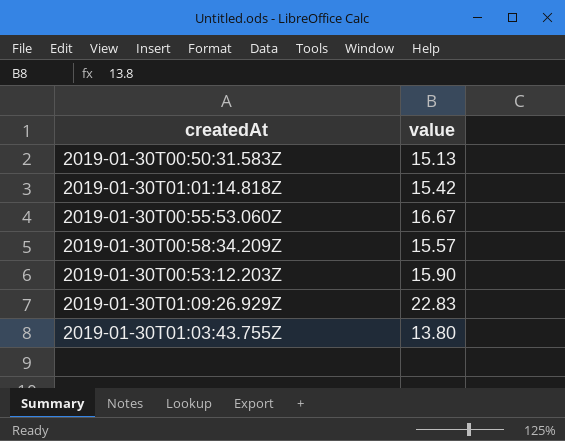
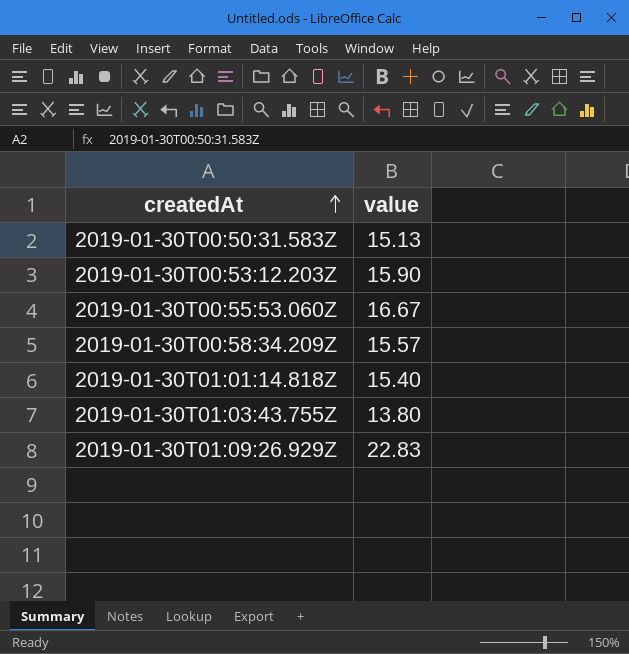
row order: none -> createdAt ascending
2019-01-30T01:01:14.818Z | value: 15.42 -> 15.40

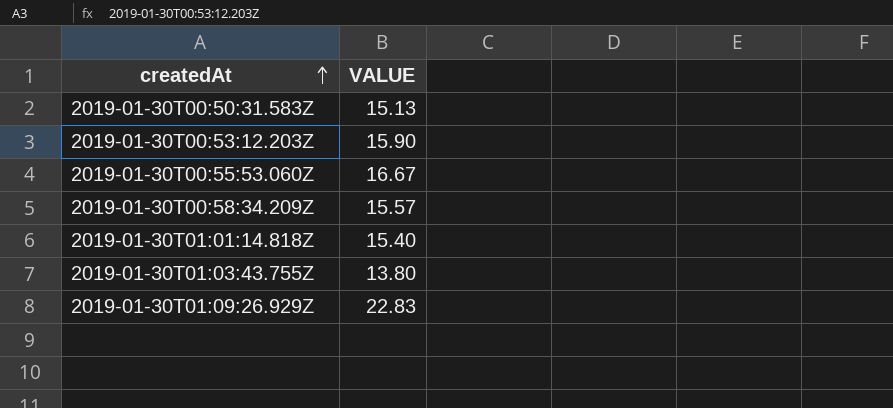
column name: value -> VALUE

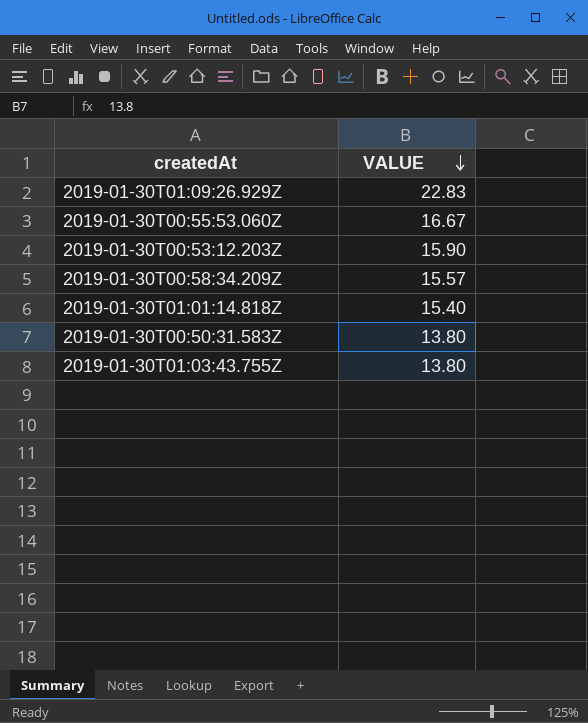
row order: createdAt ascending -> VALUE descending
2019-01-30T00:50:31.583Z | VALUE: 15.13 -> 13.80

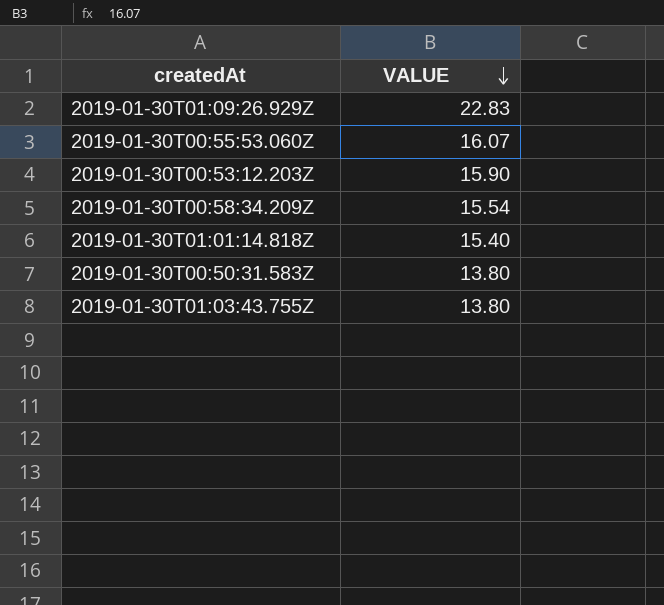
2019-01-30T00:55:53.060Z | VALUE: 16.67 -> 16.07
2019-01-30T00:58:34.209Z | VALUE: 15.57 -> 15.54

